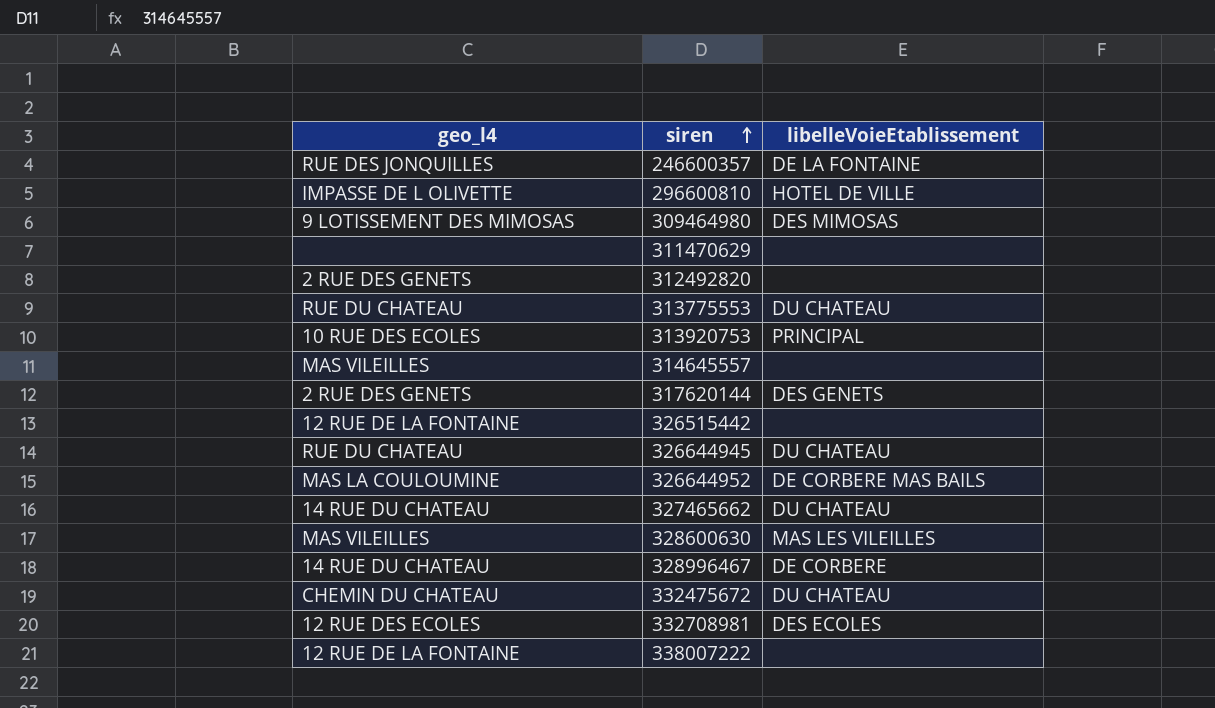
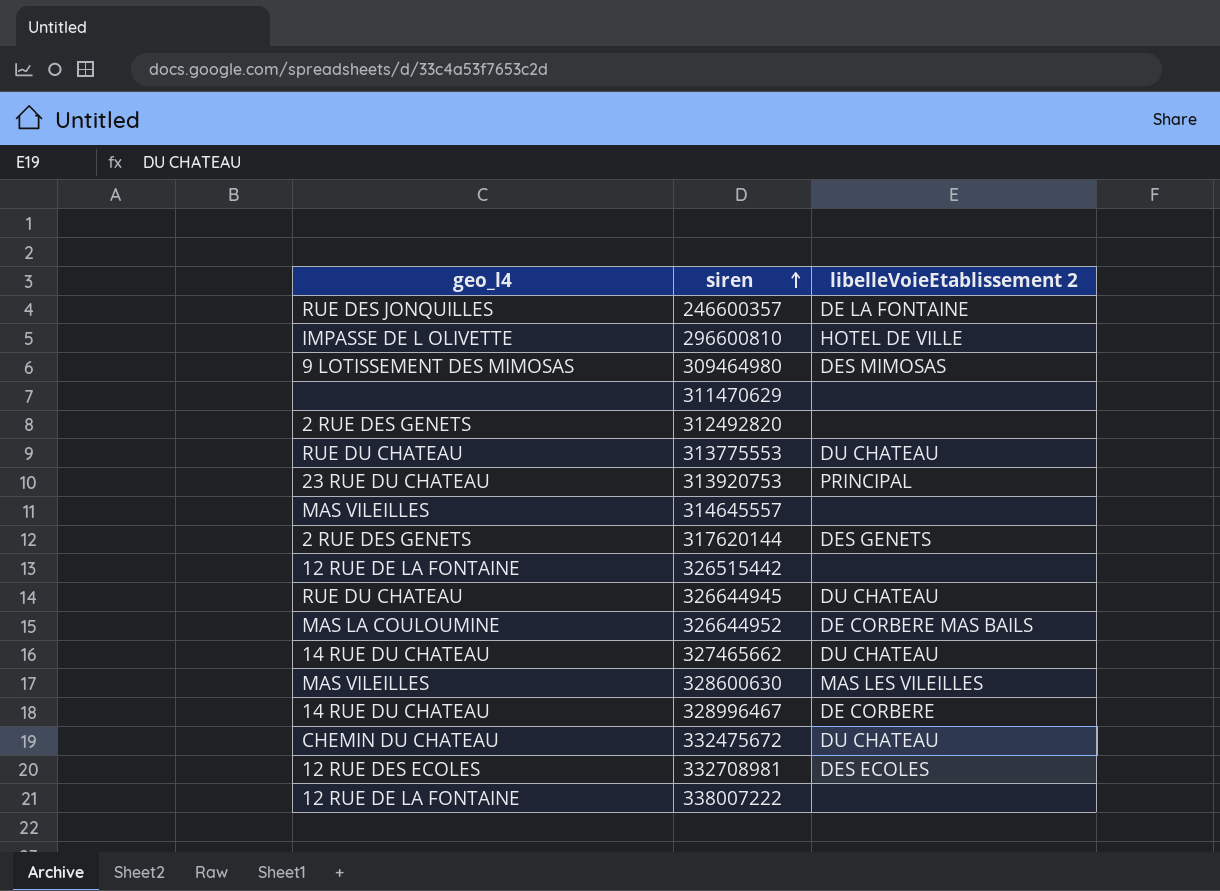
column name: libelleVoieEtablissement -> libelleVoieEtablissement 2
313920753 | geo_l4: 10 RUE DES ECOLES -> 23 RUE DU CHATEAU

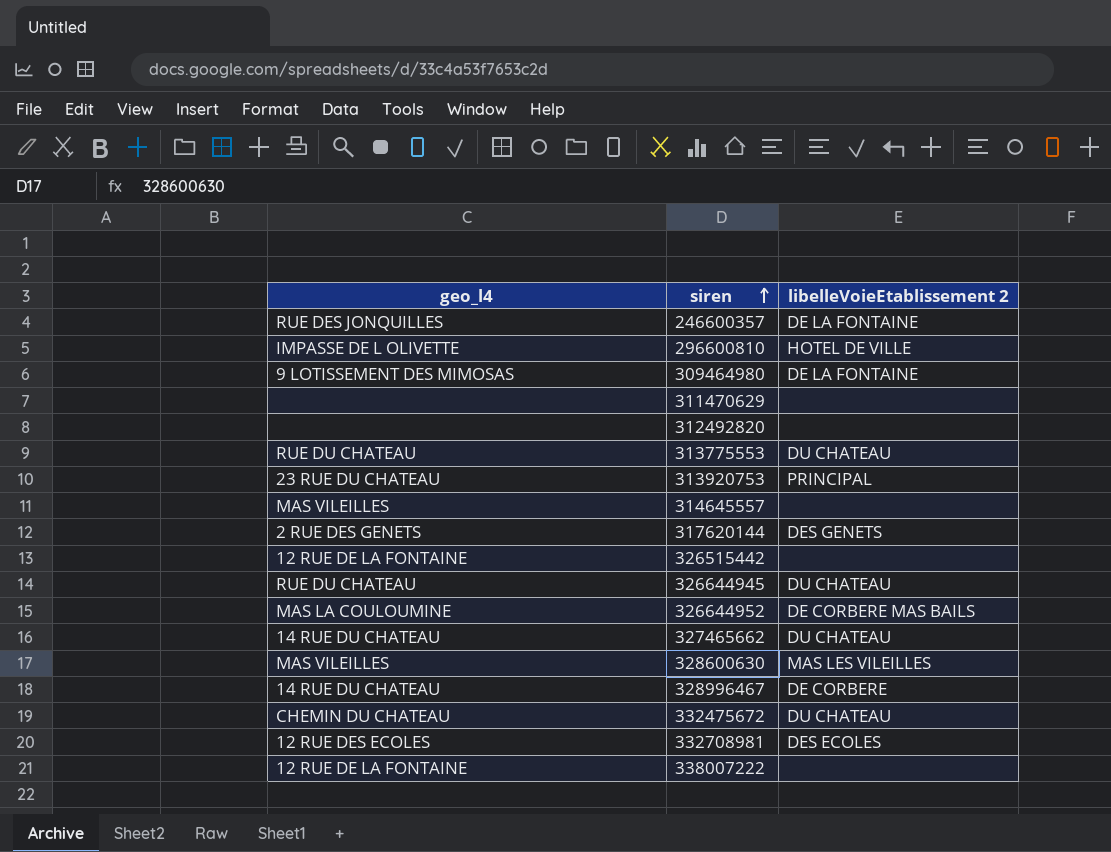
309464980 | libelleVoieEtablissement 2: DES MIMOSAS -> DE LA FONTAINE
312492820 | geo_l4: 2 RUE DES GENETS -> none

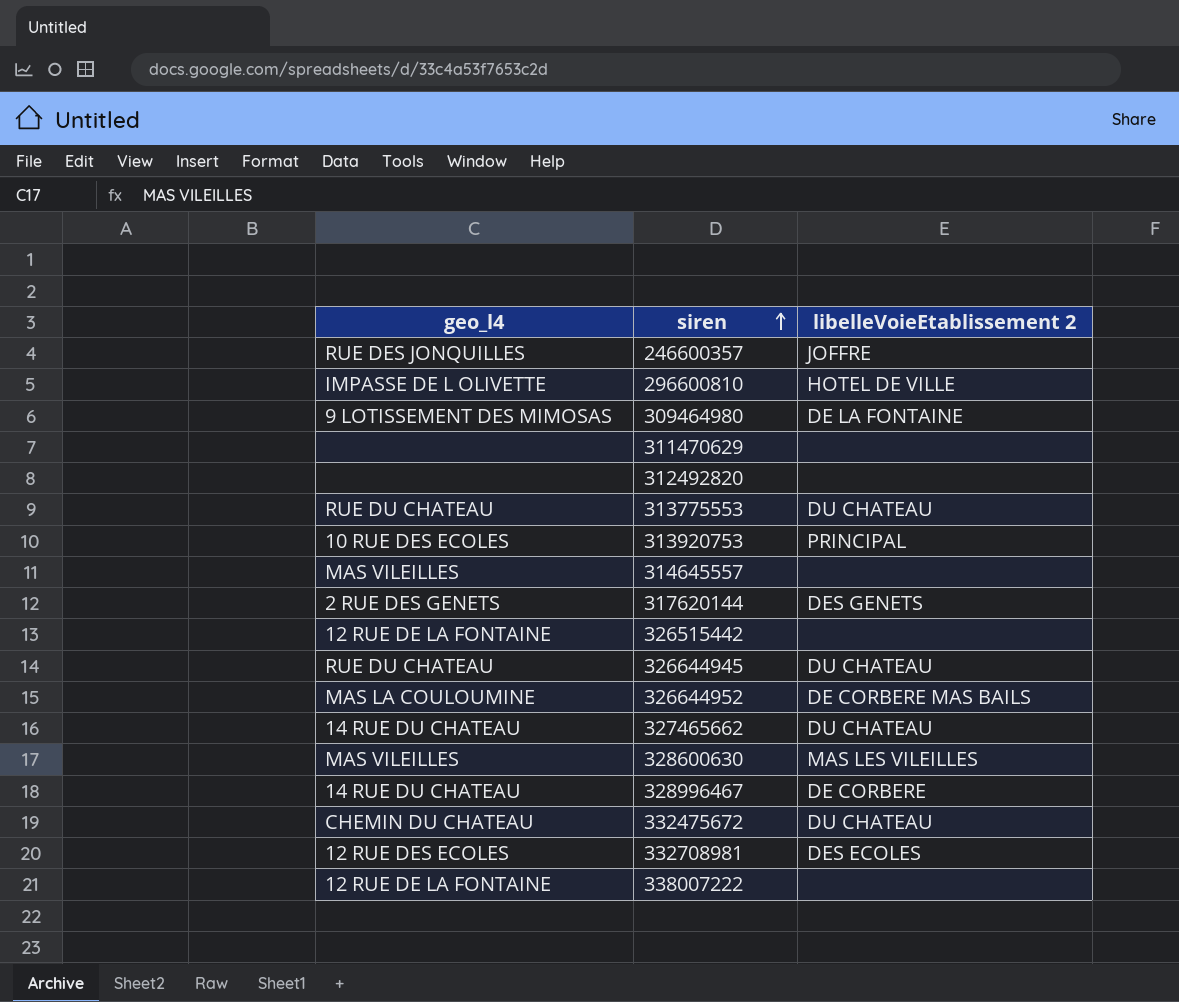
246600357 | libelleVoieEtablissement 2: DE LA FONTAINE -> JOFFRE
313920753 | geo_l4: 23 RUE DU CHATEAU -> 10 RUE DES ECOLES

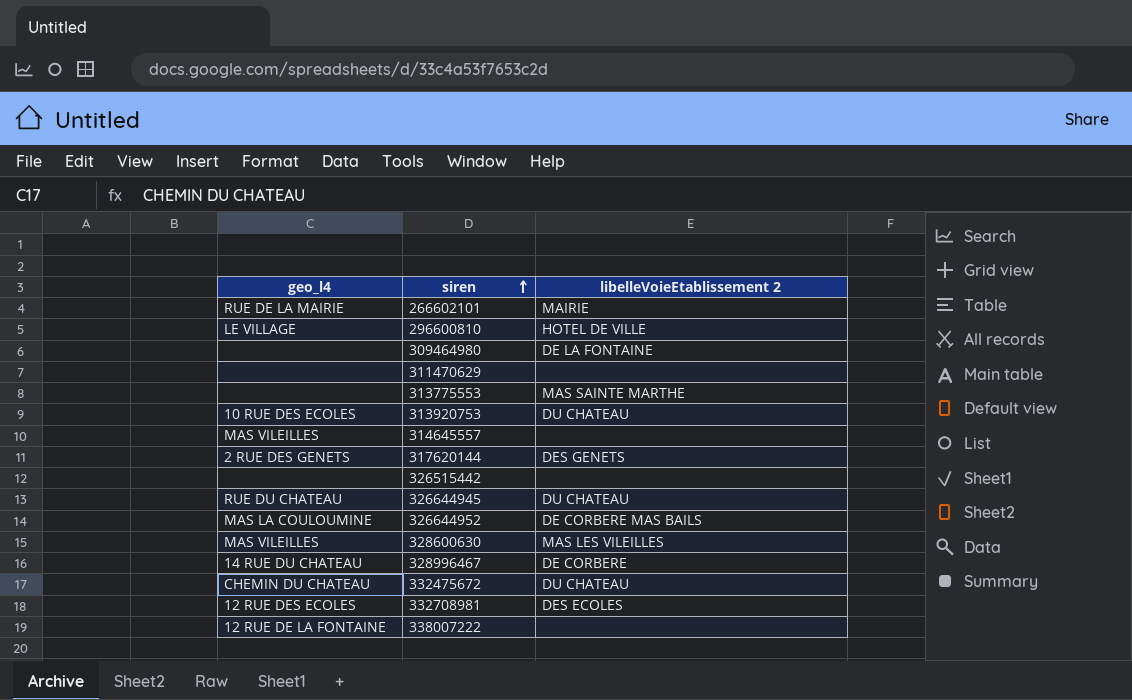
row 246600357: RUE DES JONQUILLES | JOFFRE -> none
row 312492820: none | none -> none
row 327465662: 14 RUE DU CHATEAU | DU CHATEAU -> none
row 266602101: none -> RUE DE LA MAIRIE | MAIRIE
296600810 | geo_l4: IMPASSE DE L OLIVETTE -> LE VILLAGE
309464980 | geo_l4: 9 LOTISSEMENT DES MIMOSAS -> none
313775553 | geo_l4: RUE DU CHATEAU -> none
313775553 | libelleVoieEtablissement 2: DU CHATEAU -> MAS SAINTE MARTHE
313920753 | libelleVoieEtablissement 2: PRINCIPAL -> DU CHATEAU
326515442 | geo_l4: 12 RUE DE LA FONTAINE -> none

